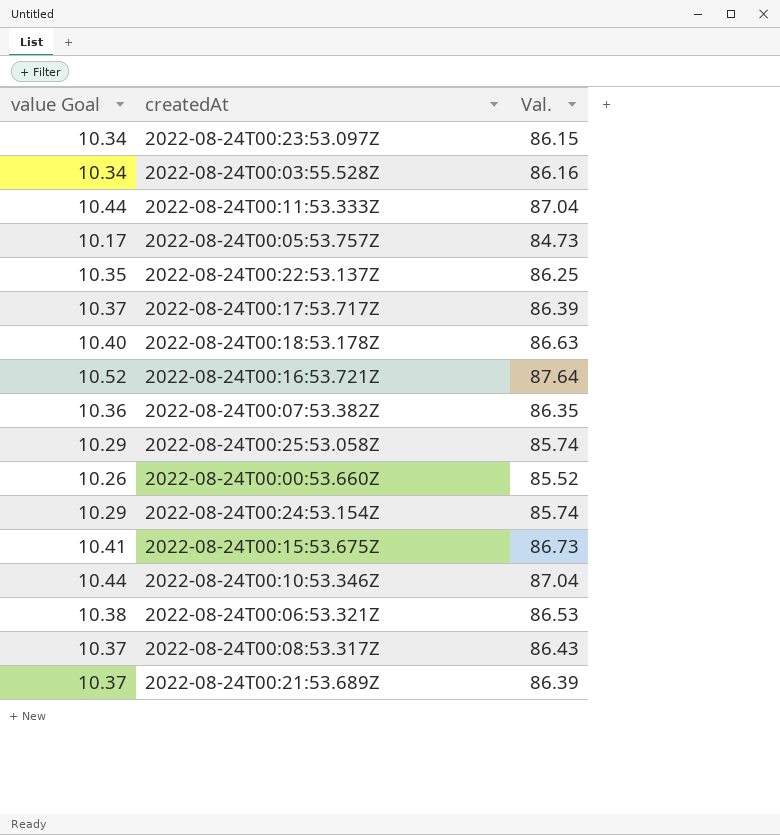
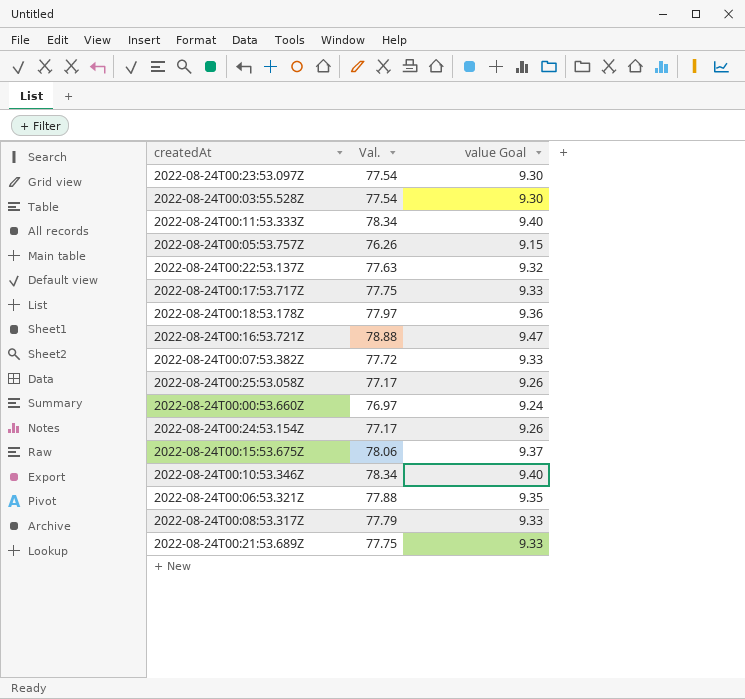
column value Goal | position: 1 -> 3
2022-08-24T00:23:53.097Z | Val.: 86.15 -> 77.54
2022-08-24T00:23:53.097Z | value Goal: 10.34 -> 9.30
2022-08-24T00:03:55.528Z | Val.: 86.16 -> 77.54
2022-08-24T00:03:55.528Z | value Goal: 10.34 -> 9.30
2022-08-24T00:11:53.333Z | Val.: 87.04 -> 78.34
2022-08-24T00:11:53.333Z | value Goal: 10.44 -> 9.40
2022-08-24T00:05:53.757Z | Val.: 84.73 -> 76.26
2022-08-24T00:05:53.757Z | value Goal: 10.17 -> 9.15
2022-08-24T00:22:53.137Z | Val.: 86.25 -> 77.63
2022-08-24T00:22:53.137Z | value Goal: 10.35 -> 9.32
2022-08-24T00:17:53.717Z | Val.: 86.39 -> 77.75
2022-08-24T00:17:53.717Z | value Goal: 10.37 -> 9.33
2022-08-24T00:18:53.178Z | Val.: 86.63 -> 77.97
2022-08-24T00:18:53.178Z | value Goal: 10.40 -> 9.36
2022-08-24T00:16:53.721Z | Val.: 87.64 -> 78.88
2022-08-24T00:16:53.721Z | value Goal: 10.52 -> 9.47
2022-08-24T00:07:53.382Z | Val.: 86.35 -> 77.72
2022-08-24T00:07:53.382Z | value Goal: 10.36 -> 9.33
2022-08-24T00:25:53.058Z | Val.: 85.74 -> 77.17
2022-08-24T00:25:53.058Z | value Goal: 10.29 -> 9.26
2022-08-24T00:00:53.660Z | Val.: 85.52 -> 76.97
2022-08-24T00:00:53.660Z | value Goal: 10.26 -> 9.24
2022-08-24T00:24:53.154Z | Val.: 85.74 -> 77.17
2022-08-24T00:24:53.154Z | value Goal: 10.29 -> 9.26
2022-08-24T00:15:53.675Z | Val.: 86.73 -> 78.06
2022-08-24T00:15:53.675Z | value Goal: 10.41 -> 9.37
2022-08-24T00:10:53.346Z | Val.: 87.04 -> 78.34
2022-08-24T00:10:53.346Z | value Goal: 10.44 -> 9.40
2022-08-24T00:06:53.321Z | Val.: 86.53 -> 77.88
2022-08-24T00:06:53.321Z | value Goal: 10.38 -> 9.35
2022-08-24T00:08:53.317Z | Val.: 86.43 -> 77.79
2022-08-24T00:08:53.317Z | value Goal: 10.37 -> 9.33
2022-08-24T00:21:53.689Z | Val.: 86.39 -> 77.75
2022-08-24T00:21:53.689Z | value Goal: 10.37 -> 9.33

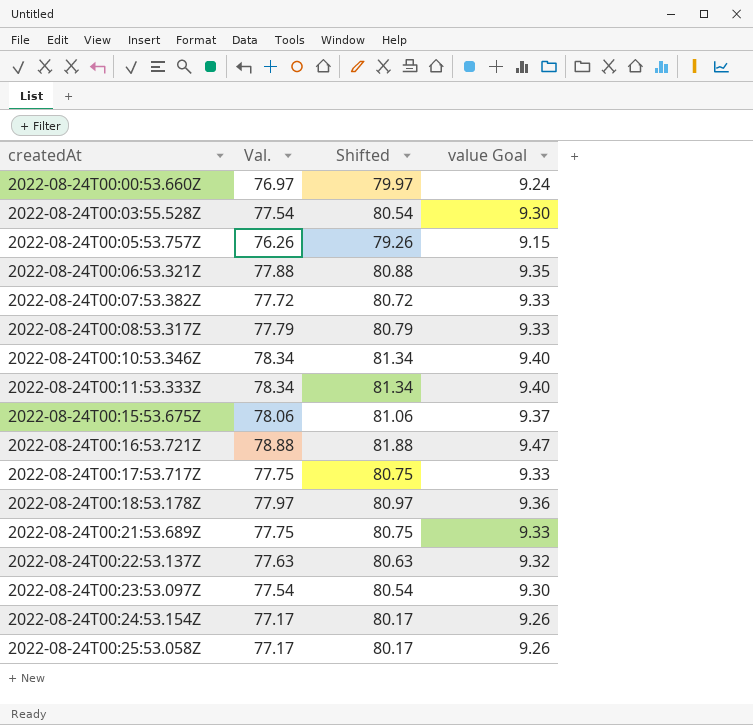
row order: none -> createdAt ascending
column Shifted | formula: none -> [Val.] + 3

